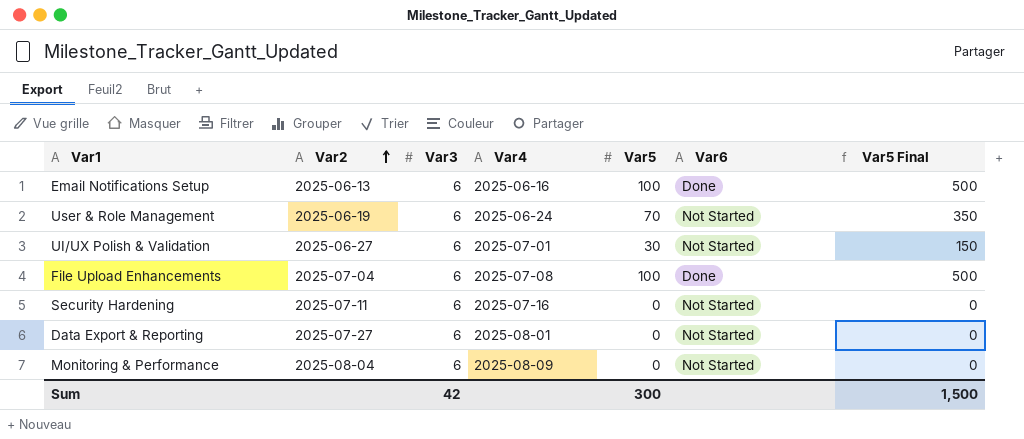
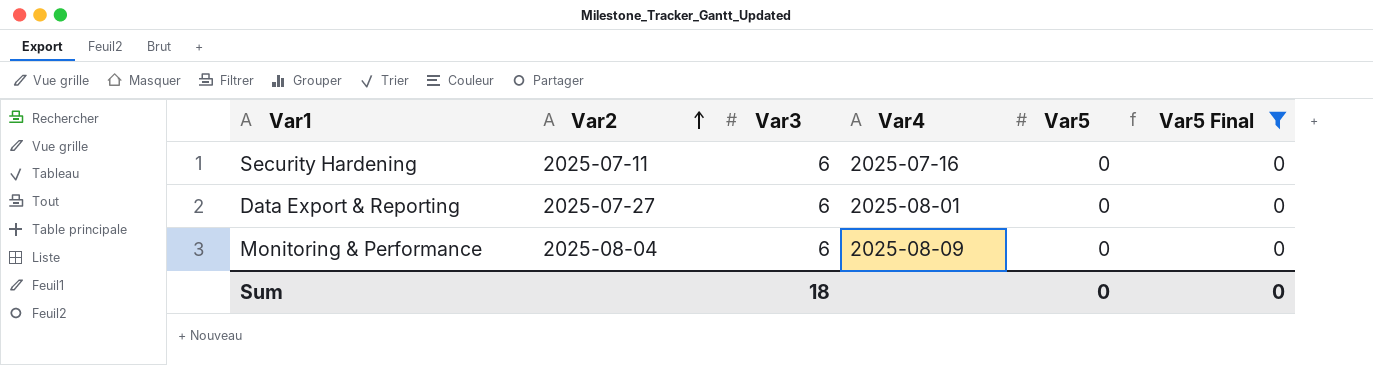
filter: none -> Var5 Final = 0
column Var6 | position: 6 -> none
Sum | Var3: 42 -> 18
Sum | Var5: 300 -> 0
Sum | Var5 Final: 1,500 -> 0

